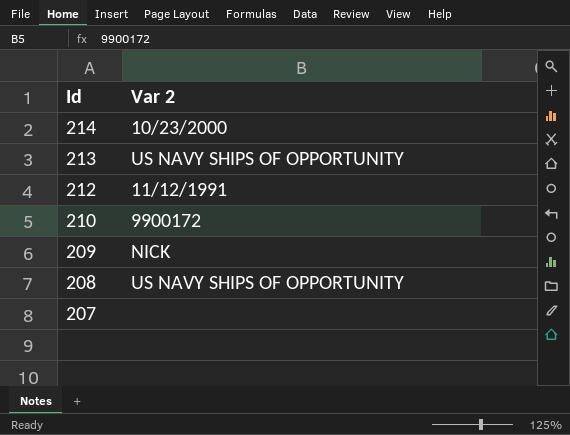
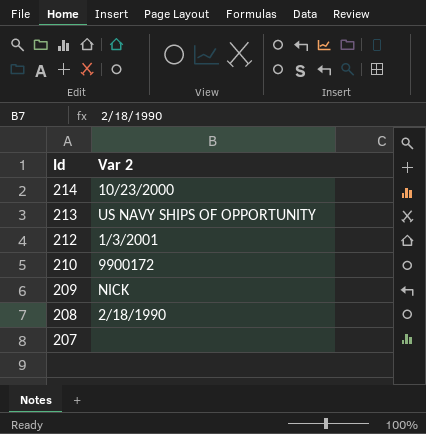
212 | Var 2: 11/12/1991 -> 1/3/2001
208 | Var 2: US NAVY SHIPS OF OPPORTUNITY -> 2/18/1990

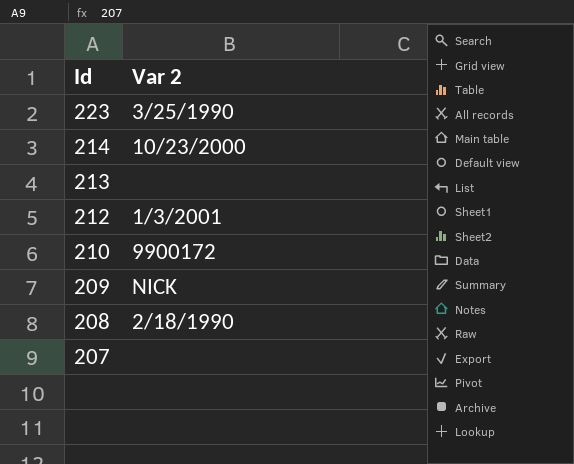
row 223: none -> 3/25/1990
213 | Var 2: US NAVY SHIPS OF OPPORTUNITY -> none

